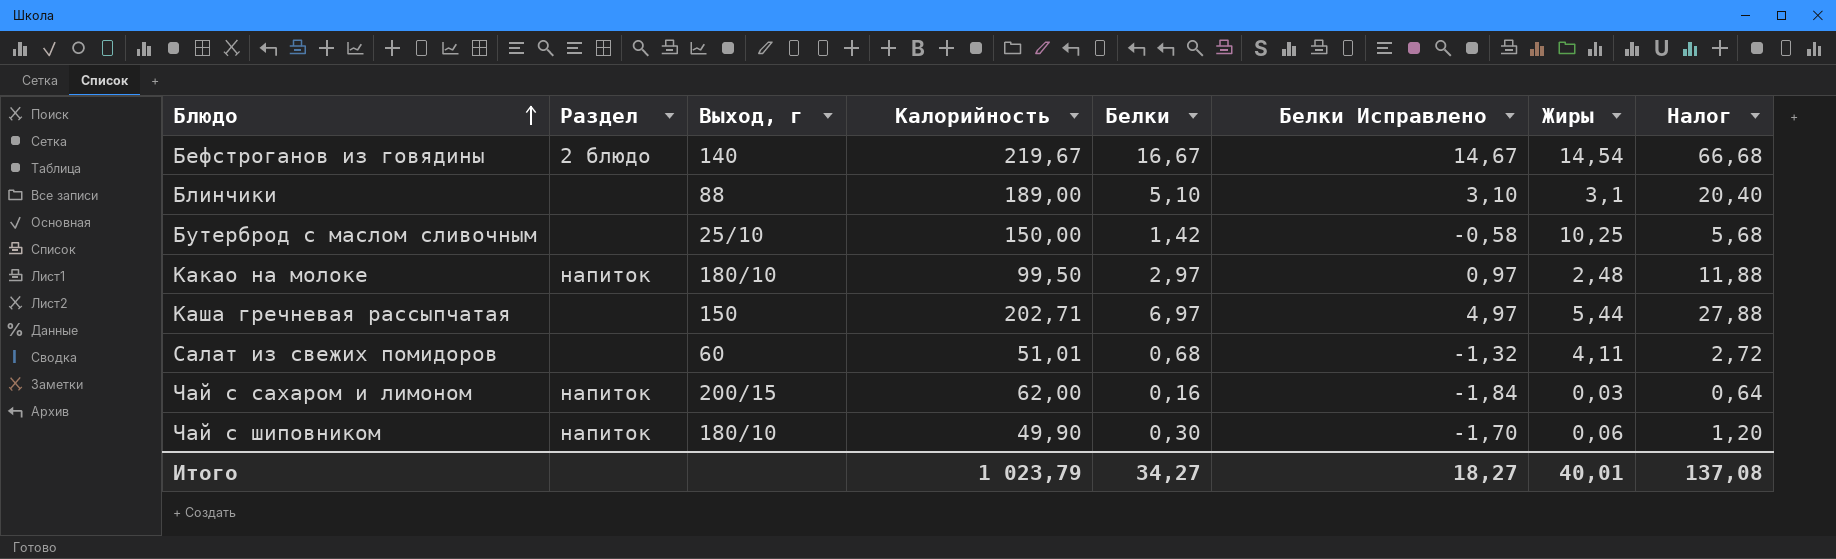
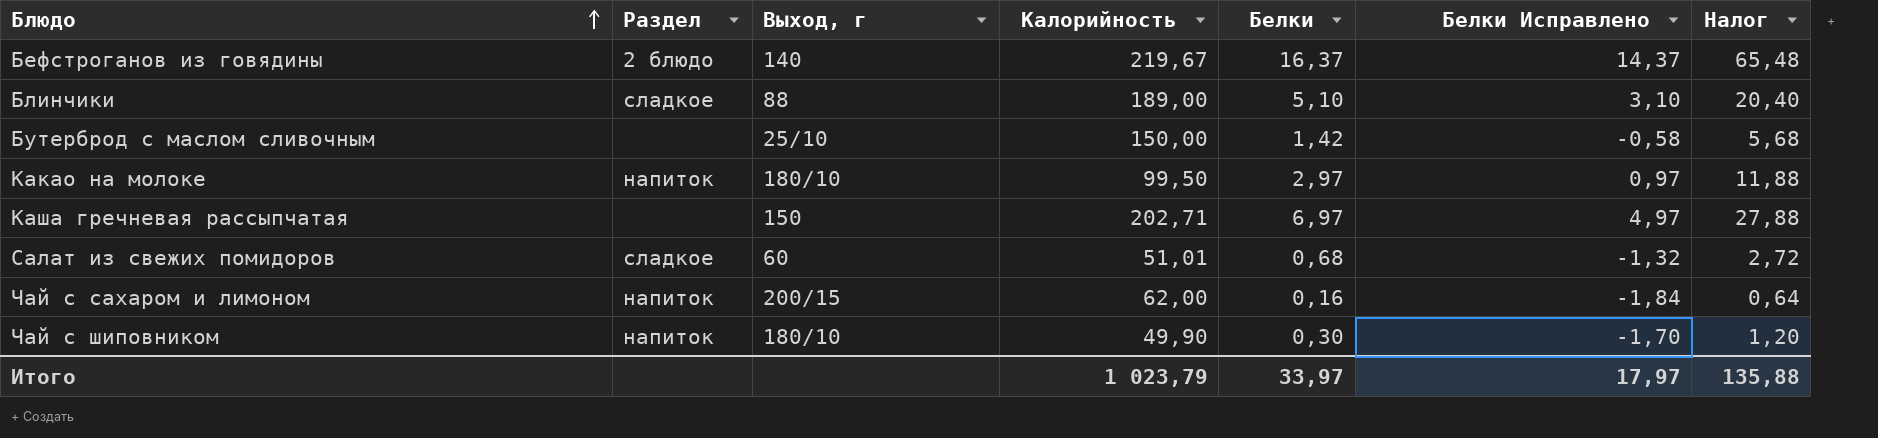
column Жиры | position: 7 -> none
Бефстроганов из говядины | Белки: 16,67 -> 16,37
Бефстроганов из говядины | Белки Исправлено: 14,67 -> 14,37
Бефстроганов из говядины | Налог: 66,68 -> 65,48
Блинчики | Раздел: none -> сладкое
Салат из свежих помидоров | Раздел: none -> сладкое
Итого | Белки: 34,27 -> 33,97
Итого | Белки Исправлено: 18,27 -> 17,97
Итого | Налог: 137,08 -> 135,88

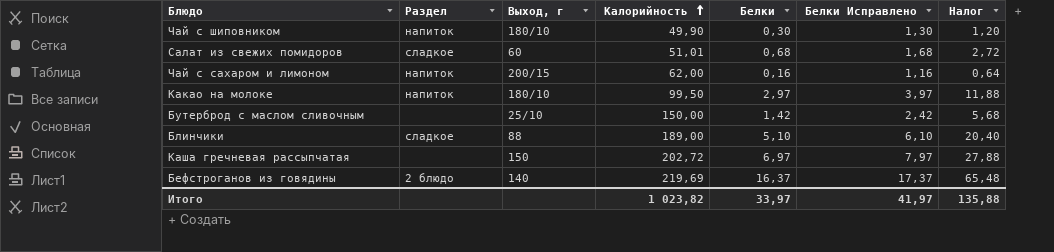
row order: Блюдо ascending -> Калорийность ascending
column Белки Исправлено | formula: [Белки] - 2 -> [Белки] + 1
Каша гречневая рассыпчатая | Калорийность: 202,71 -> 202,72
Бефстроганов из говядины | Калорийность: 219,67 -> 219,69
Итого | Калорийность: 1 023,79 -> 1 023,82
Итого | Белки Исправлено: 17,97 -> 41,97

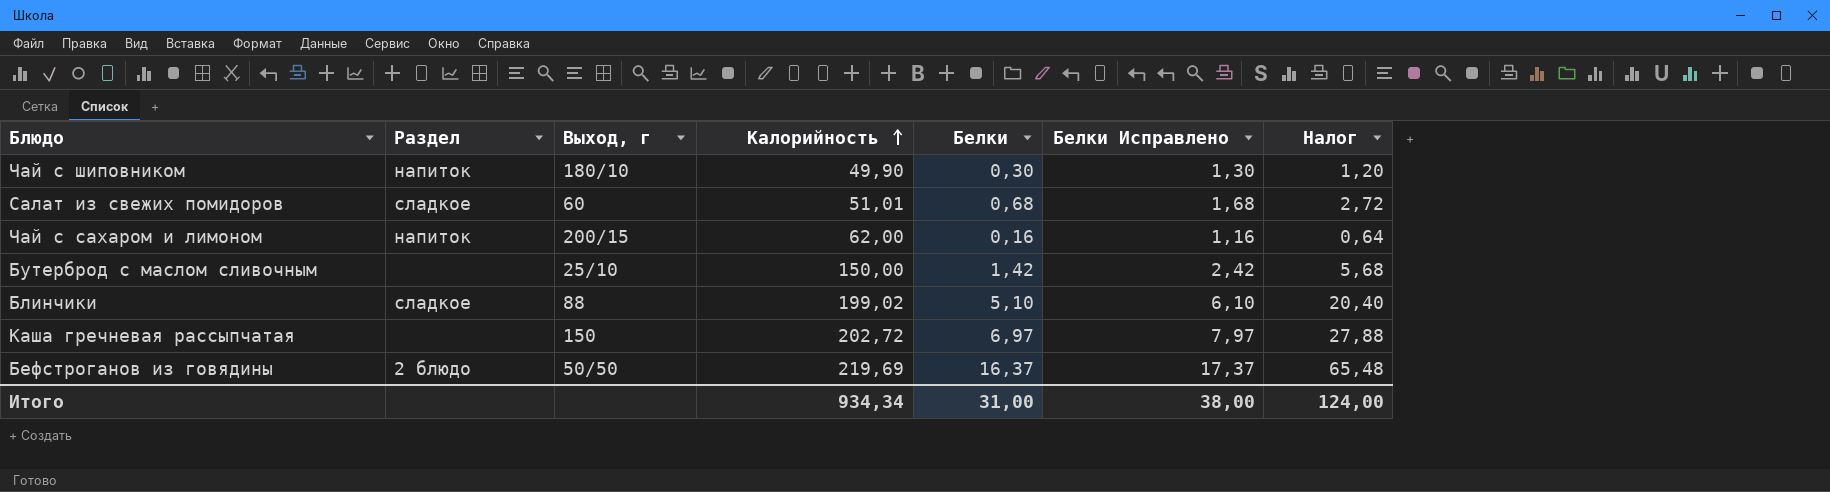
row Какао на молоке: напиток | 180/10 | 99,50 | 2,97 | 3,97 | 11,88 -> none
Блинчики | Калорийность: 189,00 -> 199,02
Бефстроганов из говядины | Выход, г: 140 -> 50/50
Итого | Калорийность: 1 023,82 -> 934,34
Итого | Белки: 33,97 -> 31,00
Итого | Белки Исправлено: 41,97 -> 38,00
Итого | Налог: 135,88 -> 124,00

